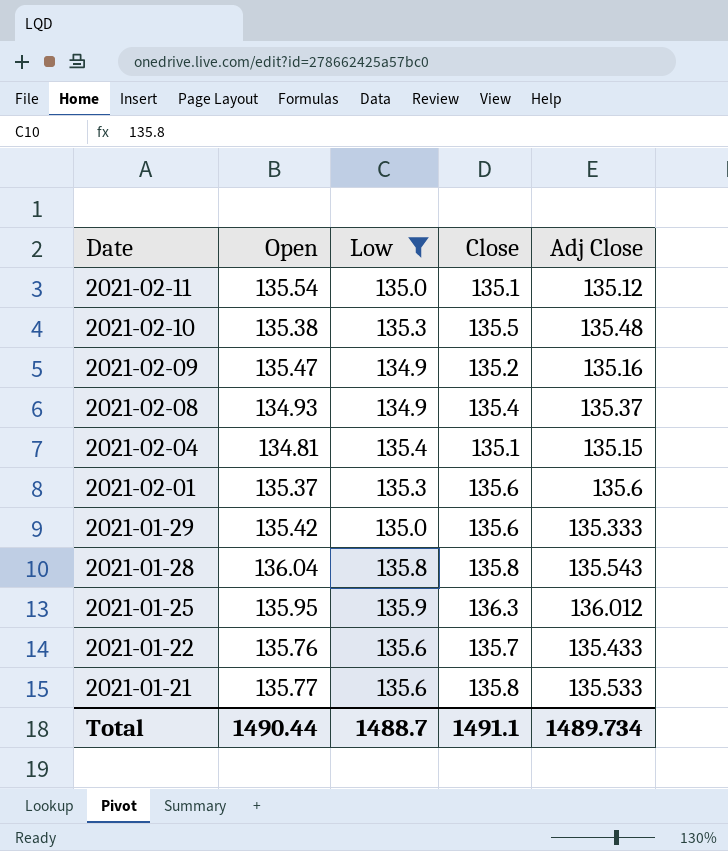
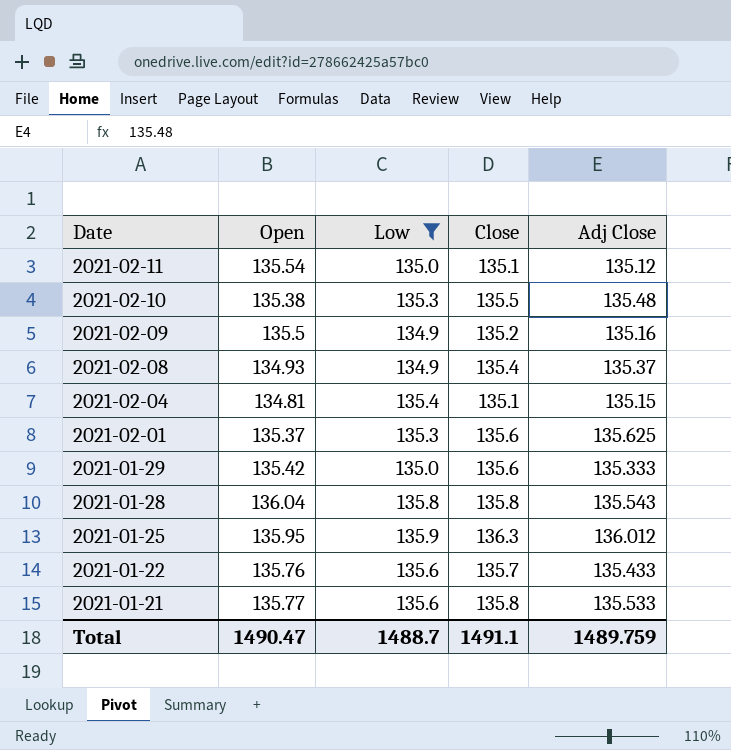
2021-02-09 | Open: 135.47 -> 135.5
2021-02-01 | Adj Close: 135.6 -> 135.625
Total | Open: 1490.44 -> 1490.47
Total | Adj Close: 1489.734 -> 1489.759

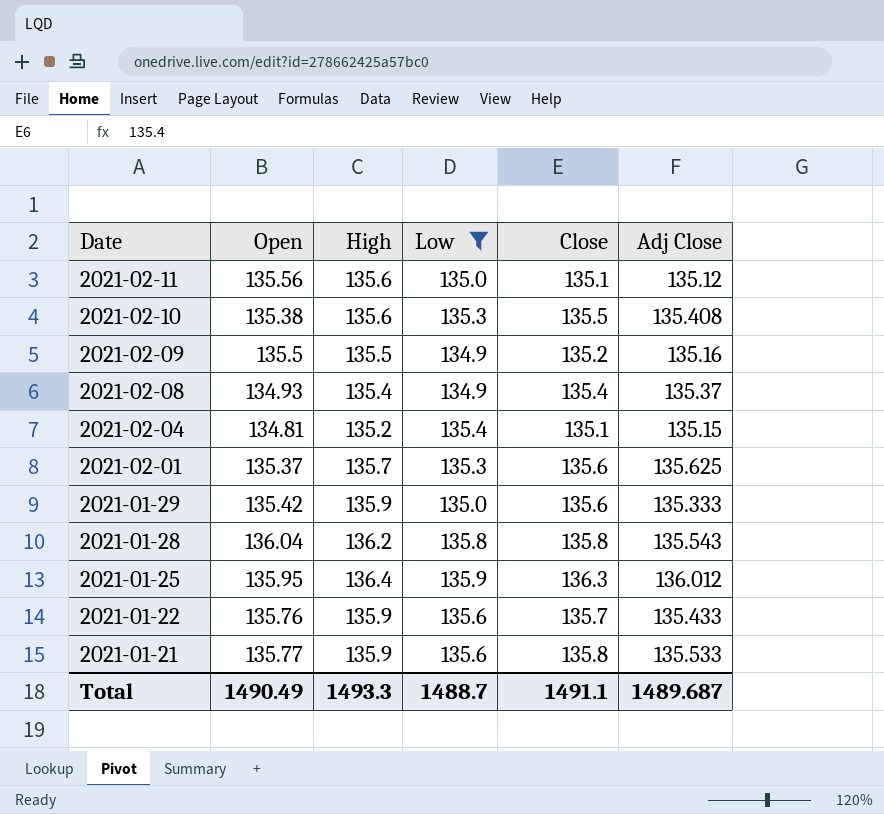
column High | position: none -> 3
2021-02-11 | Open: 135.54 -> 135.56
2021-02-10 | Adj Close: 135.48 -> 135.408
Total | Open: 1490.47 -> 1490.49
Total | Adj Close: 1489.759 -> 1489.687

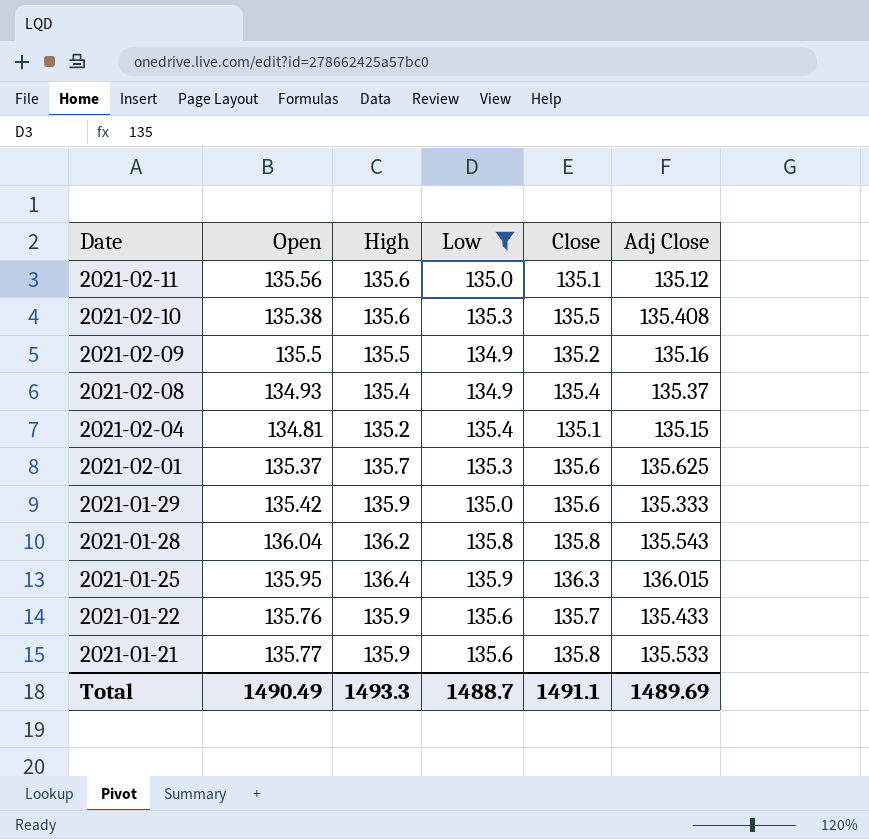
2021-01-25 | Adj Close: 136.012 -> 136.015
Total | Adj Close: 1489.687 -> 1489.69

